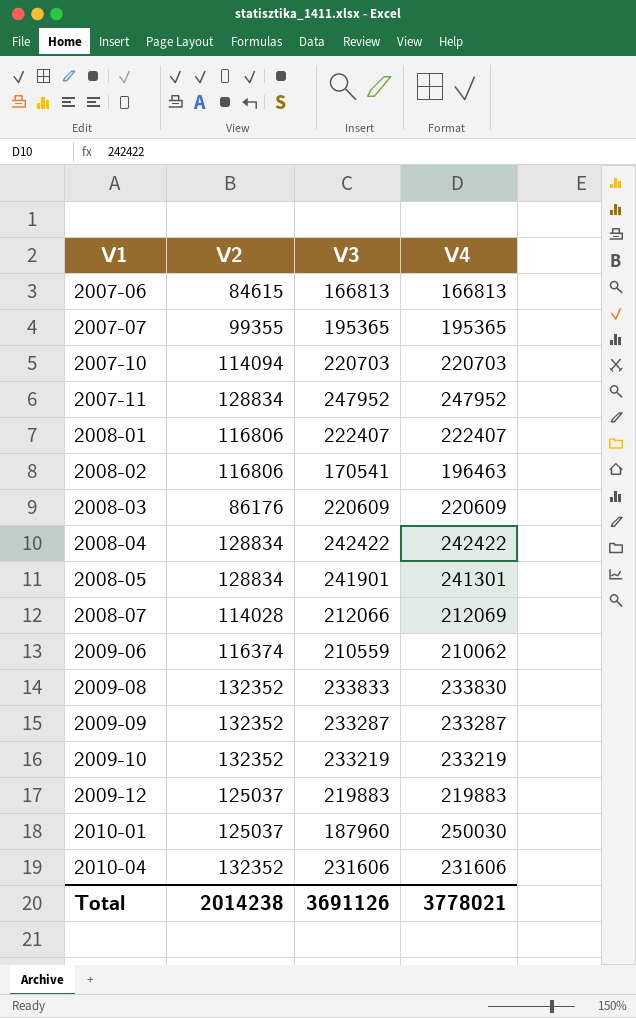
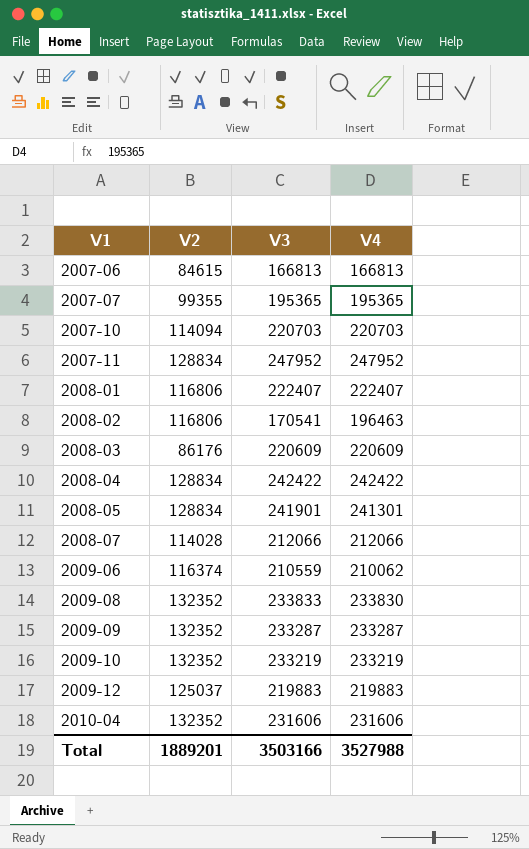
row 2010-01: 125037 | 187960 | 250030 -> none
2008-07 | V4: 212069 -> 212066
Total | V2: 2014238 -> 1889201
Total | V3: 3691126 -> 3503166
Total | V4: 3778021 -> 3527988

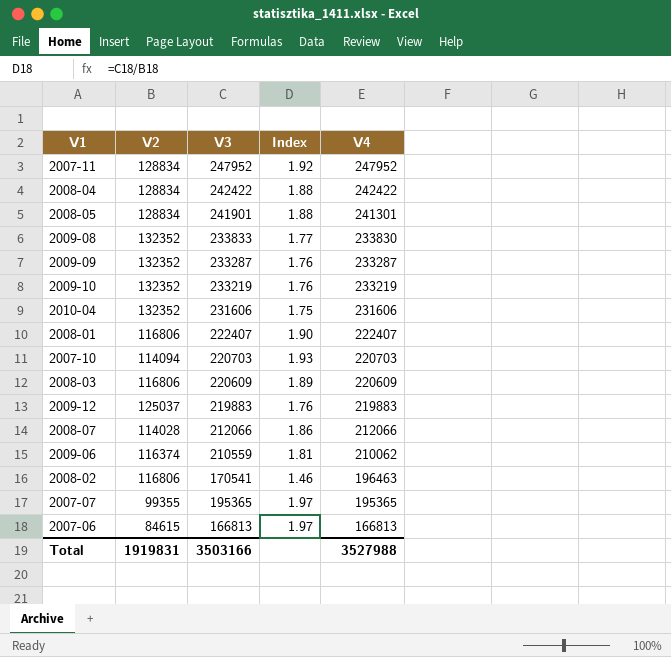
row order: V1 ascending -> V4 descending
column Index | formula: none -> [V3] / [V2]
2008-03 | V2: 86176 -> 116806
Total | V2: 1889201 -> 1919831

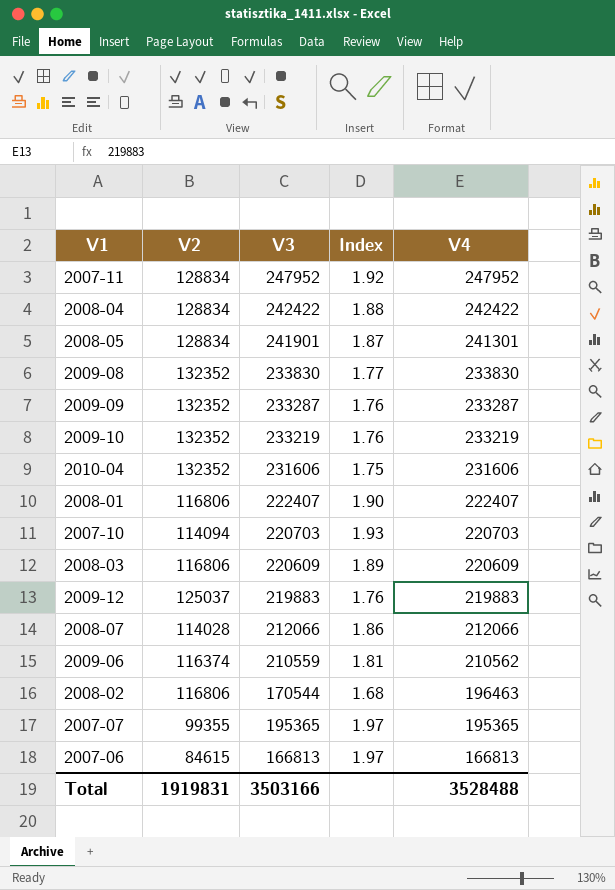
column Index | formula: [V3] / [V2] -> [V4] / [V2]
2009-08 | V3: 233833 -> 233830
2009-06 | V4: 210062 -> 210562
2008-02 | V3: 170541 -> 170544
Total | V4: 3527988 -> 3528488

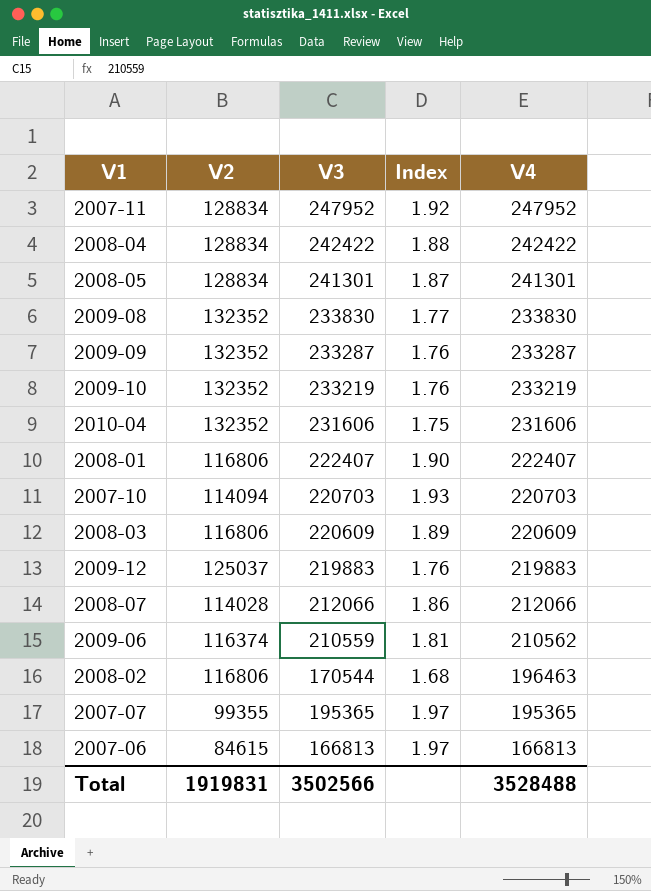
2008-05 | V3: 241901 -> 241301
Total | V3: 3503166 -> 3502566

